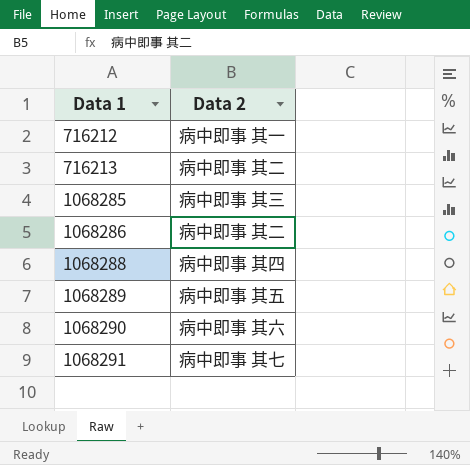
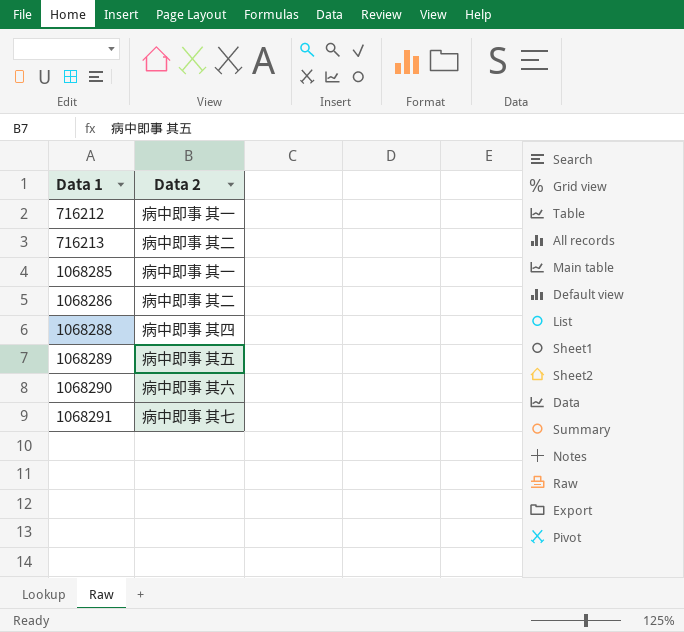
1068285 | Data 2: 病中即事 其三 -> 病中即事 其一

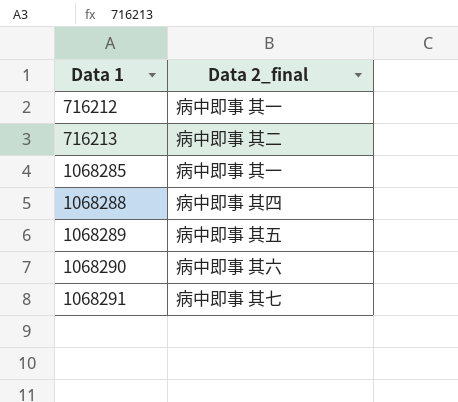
column name: Data 2 -> Data 2_final
row 1068286: 病中即事 其二 -> none

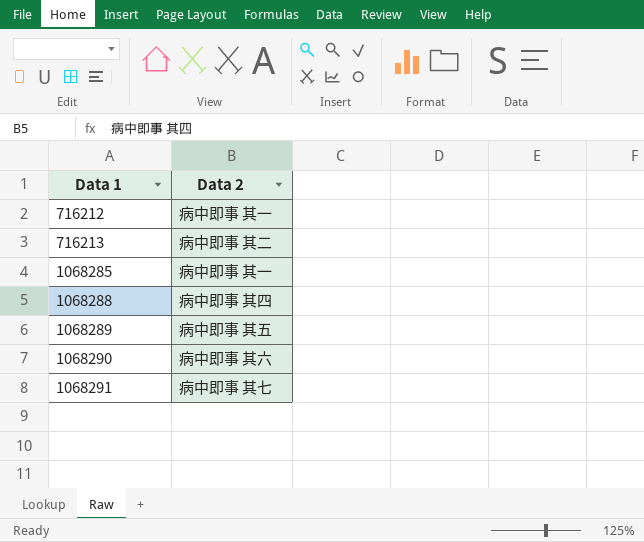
column name: Data 2_final -> Data 2

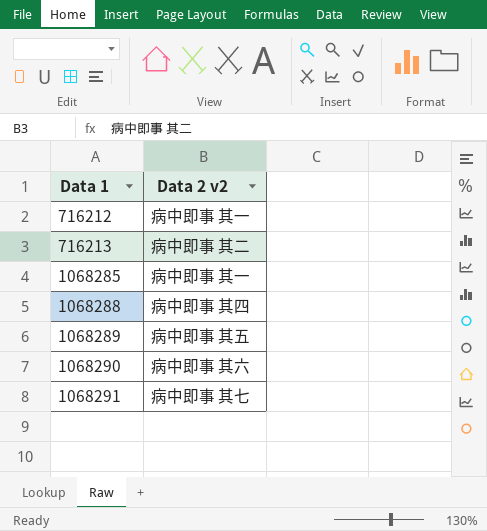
column name: Data 2 -> Data 2 v2

